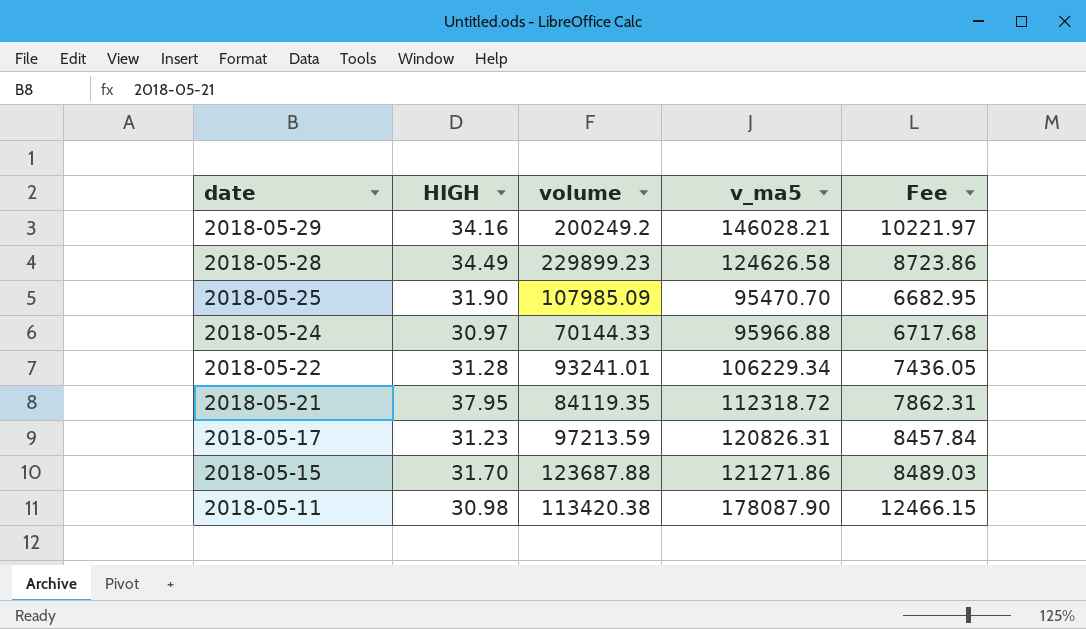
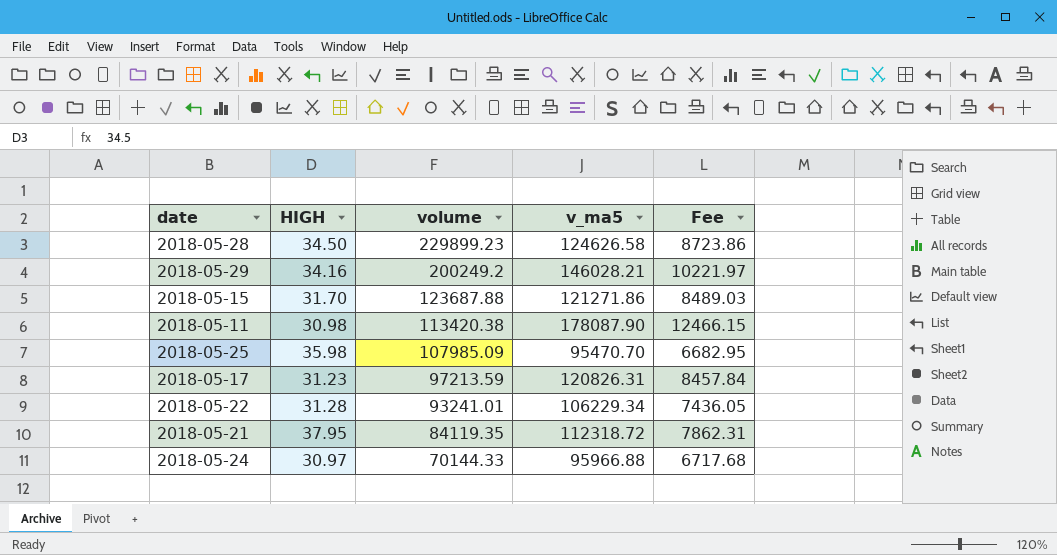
row order: date descending -> volume descending
2018-05-28 | HIGH: 34.49 -> 34.50
2018-05-25 | HIGH: 31.90 -> 35.98

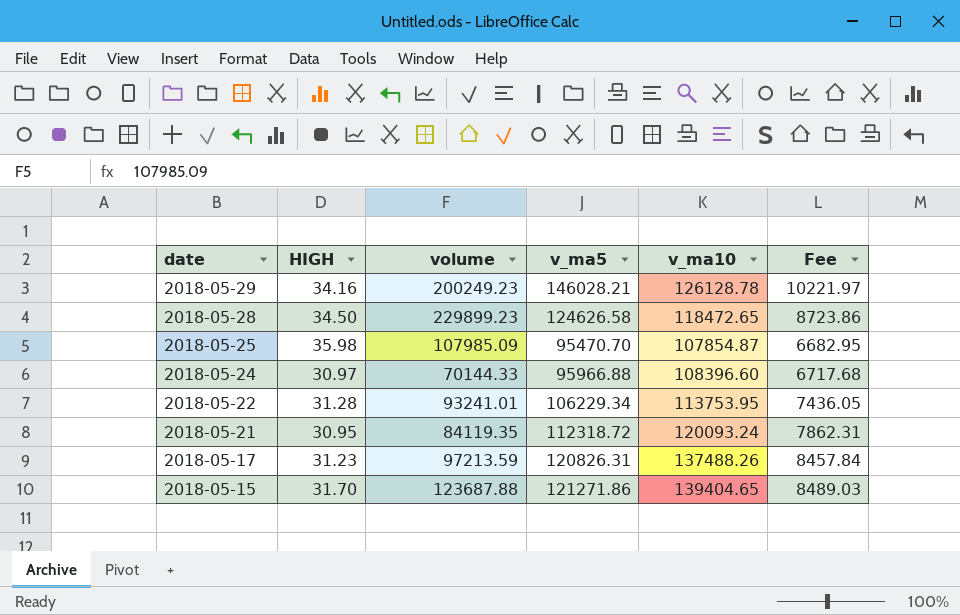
row order: volume descending -> date descending
column v_ma10 | position: none -> 5
row 2018-05-11: 30.98 | 113420.38 | 178087.90 | 12466.15 -> none
2018-05-29 | volume: 200249.2 -> 200249.23
2018-05-21 | HIGH: 37.95 -> 30.95

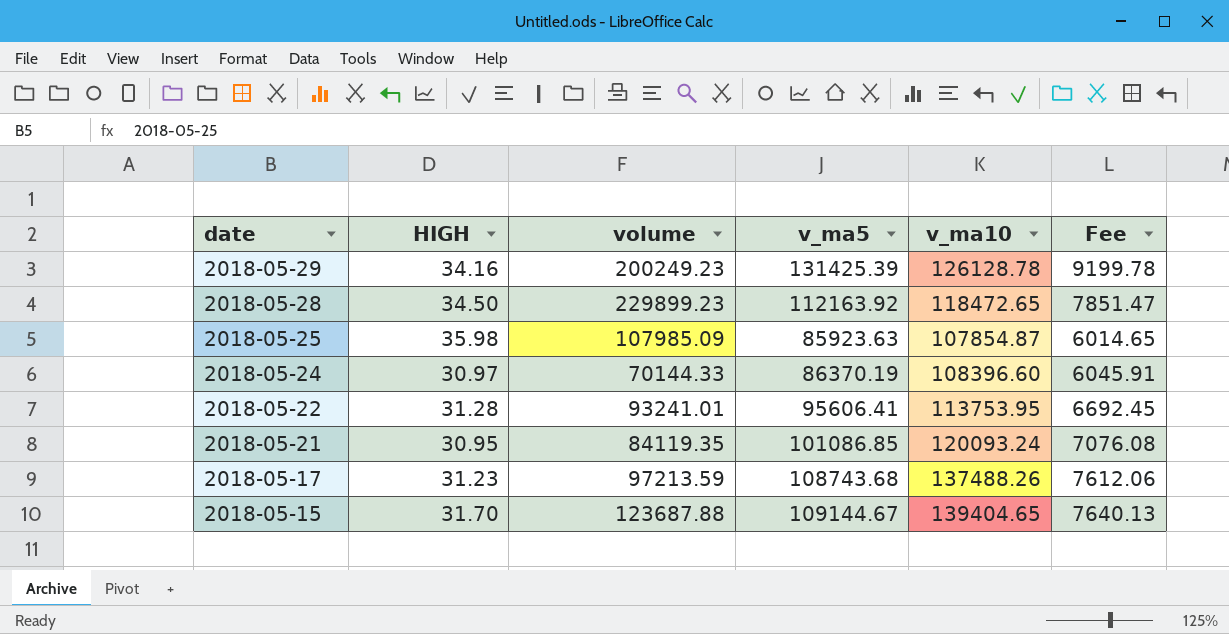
2018-05-29 | v_ma5: 146028.21 -> 131425.39
2018-05-29 | Fee: 10221.97 -> 9199.78
2018-05-28 | v_ma5: 124626.58 -> 112163.92
2018-05-28 | Fee: 8723.86 -> 7851.47
2018-05-25 | v_ma5: 95470.70 -> 85923.63
2018-05-25 | Fee: 6682.95 -> 6014.65
2018-05-24 | v_ma5: 95966.88 -> 86370.19
2018-05-24 | Fee: 6717.68 -> 6045.91
2018-05-22 | v_ma5: 106229.34 -> 95606.41
2018-05-22 | Fee: 7436.05 -> 6692.45
2018-05-21 | v_ma5: 112318.72 -> 101086.85
2018-05-21 | Fee: 7862.31 -> 7076.08
2018-05-17 | v_ma5: 120826.31 -> 108743.68
2018-05-17 | Fee: 8457.84 -> 7612.06
2018-05-15 | v_ma5: 121271.86 -> 109144.67
2018-05-15 | Fee: 8489.03 -> 7640.13

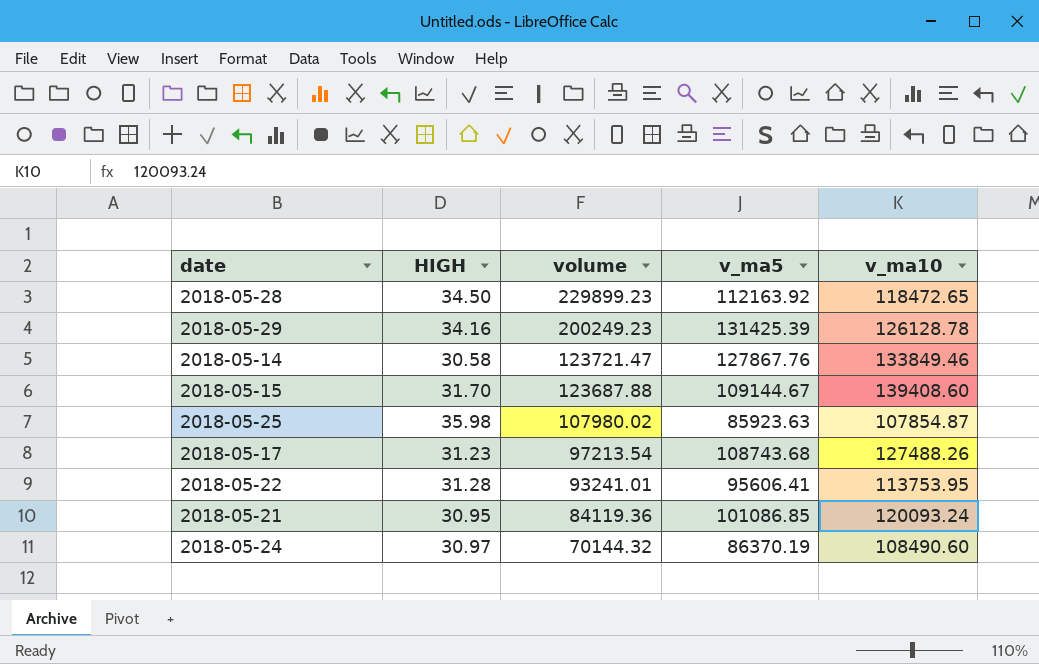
row order: date descending -> volume descending
column Fee | formula: [v_ma5] * 0.07 -> none
row 2018-05-14: none -> 30.58 | 123721.47 | 127867.76 | 133849.46
2018-05-15 | v_ma10: 139404.65 -> 139408.60
2018-05-25 | volume: 107985.09 -> 107980.02
2018-05-17 | volume: 97213.59 -> 97213.54
2018-05-17 | v_ma10: 137488.26 -> 127488.26
2018-05-21 | volume: 84119.35 -> 84119.36
2018-05-24 | volume: 70144.33 -> 70144.32
2018-05-24 | v_ma10: 108396.60 -> 108490.60

